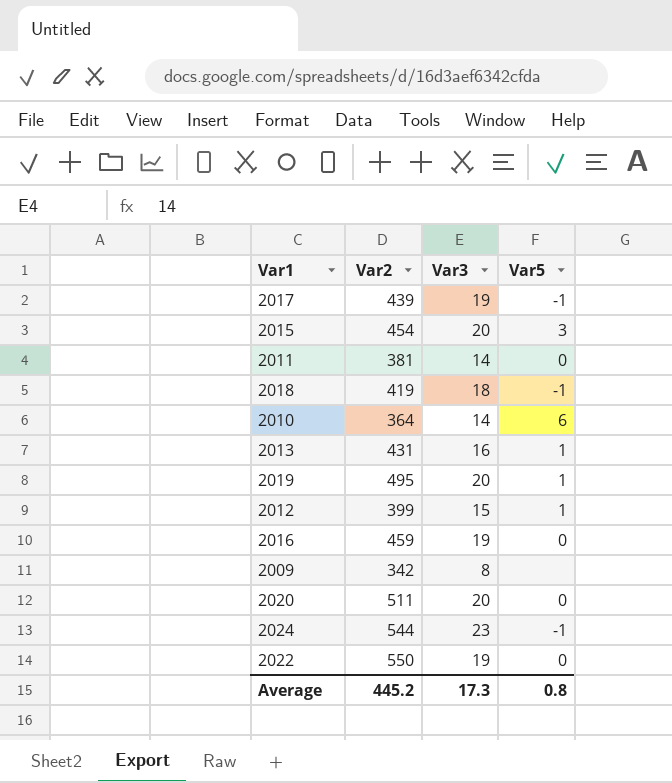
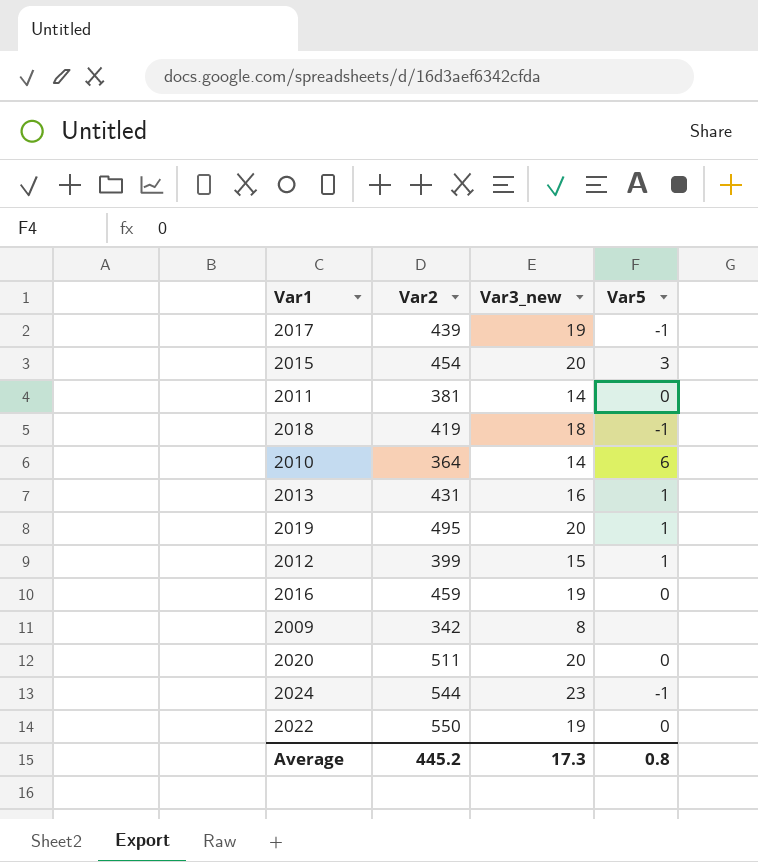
column name: Var3 -> Var3_new

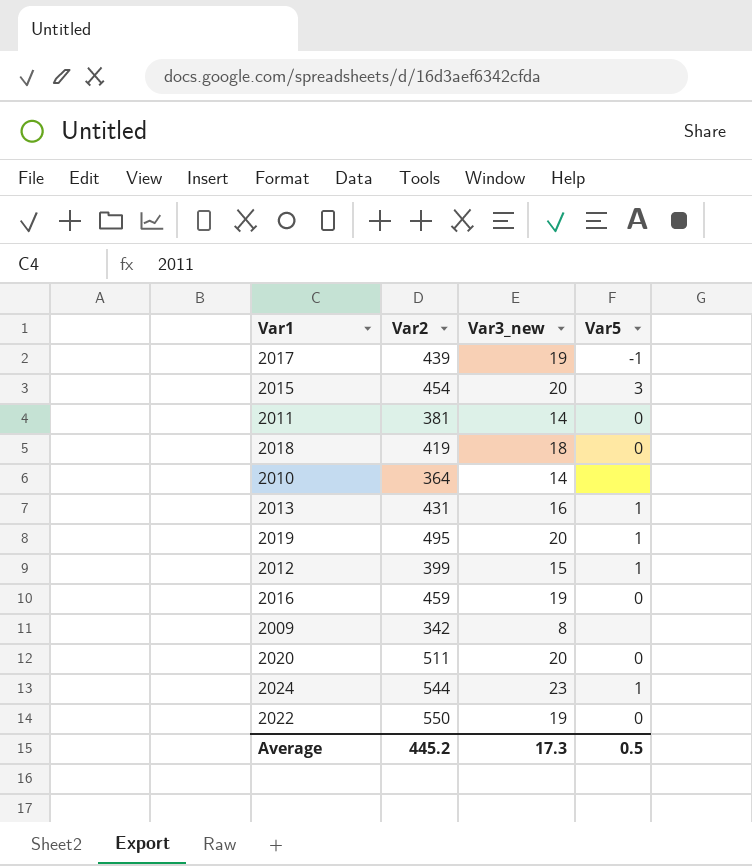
2018 | Var5: -1 -> 0
2010 | Var5: 6 -> none
2024 | Var5: -1 -> 1
Average | Var5: 0.8 -> 0.5

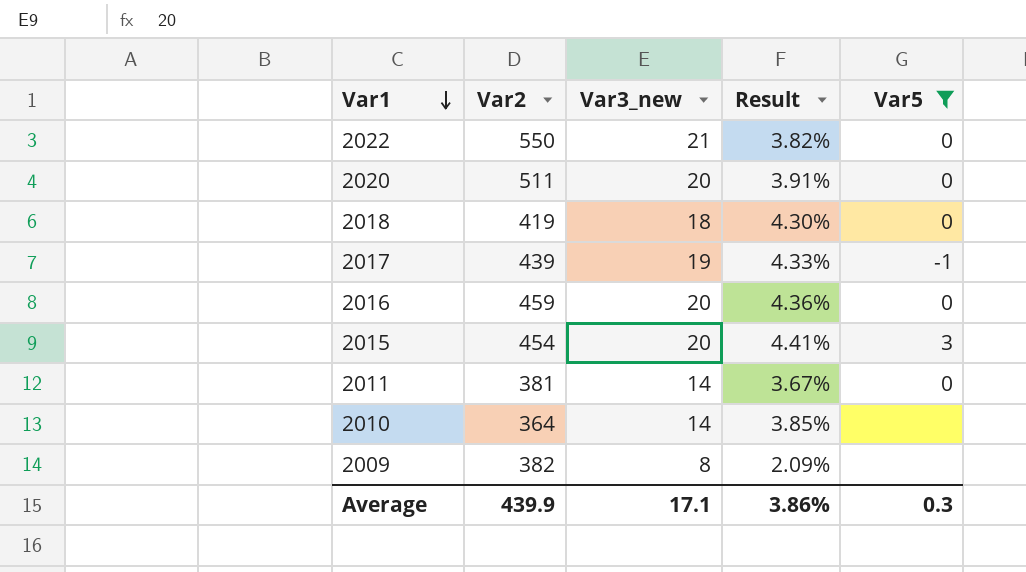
filter: none -> Var5 != 1
row order: none -> Var1 descending
column Result | formula: none -> [Var3_new] / [Var2]
2022 | Var3_new: 19 -> 21
2016 | Var3_new: 19 -> 20
2009 | Var2: 342 -> 382
Average | Var2: 445.2 -> 439.9
Average | Var3_new: 17.3 -> 17.1
Average | Var5: 0.5 -> 0.3

